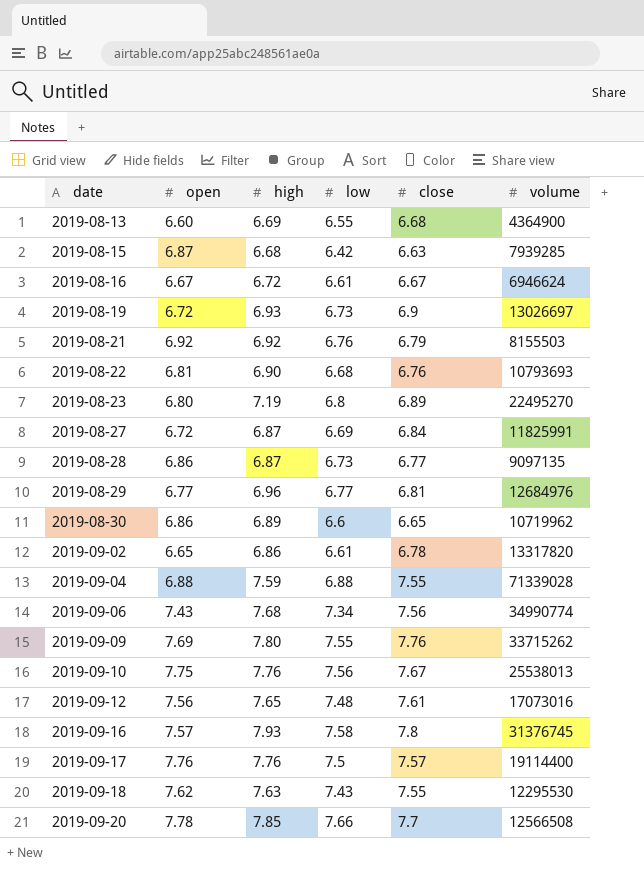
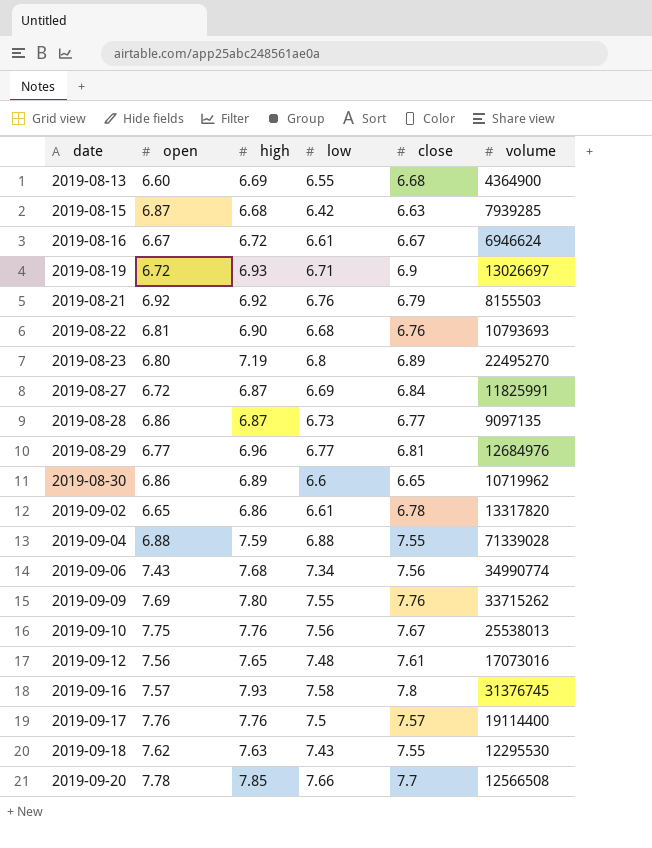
2019-08-19 | low: 6.73 -> 6.71

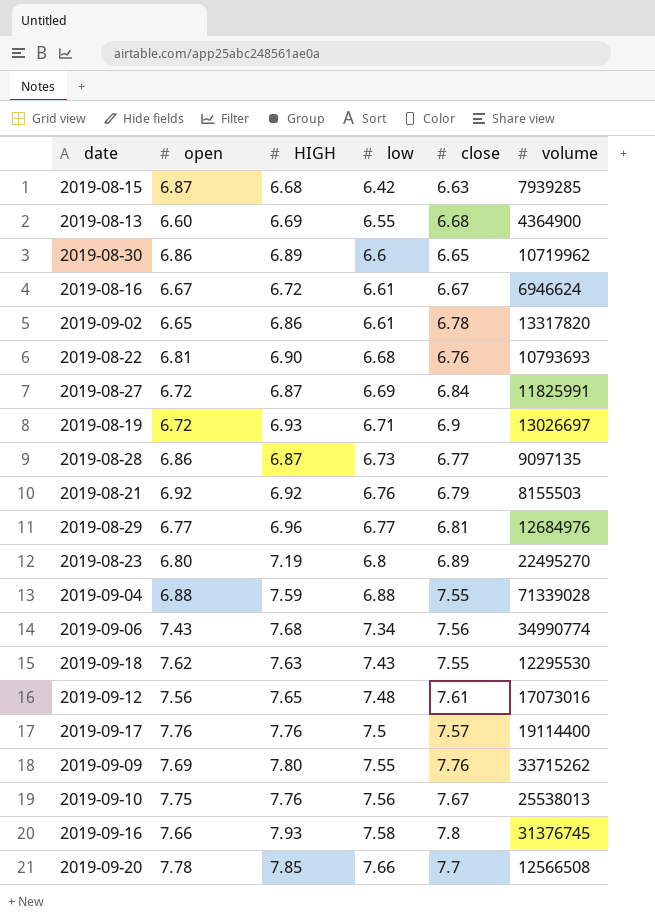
row order: date ascending -> low ascending
column name: high -> HIGH
2019-09-16 | open: 7.57 -> 7.66

